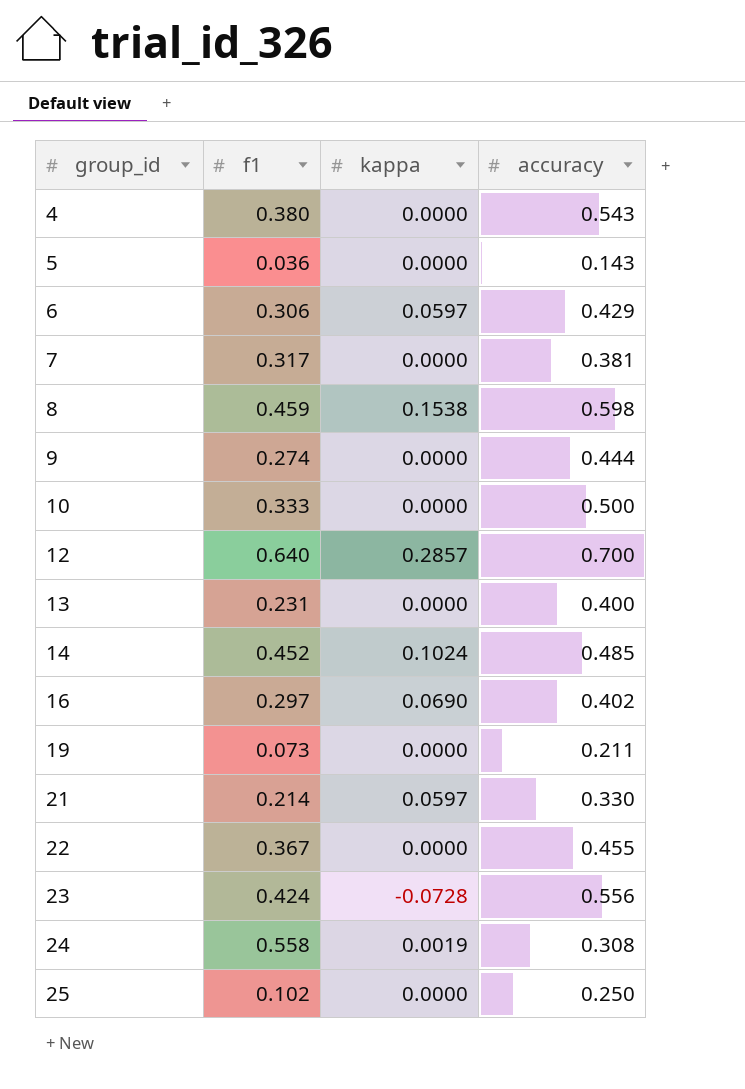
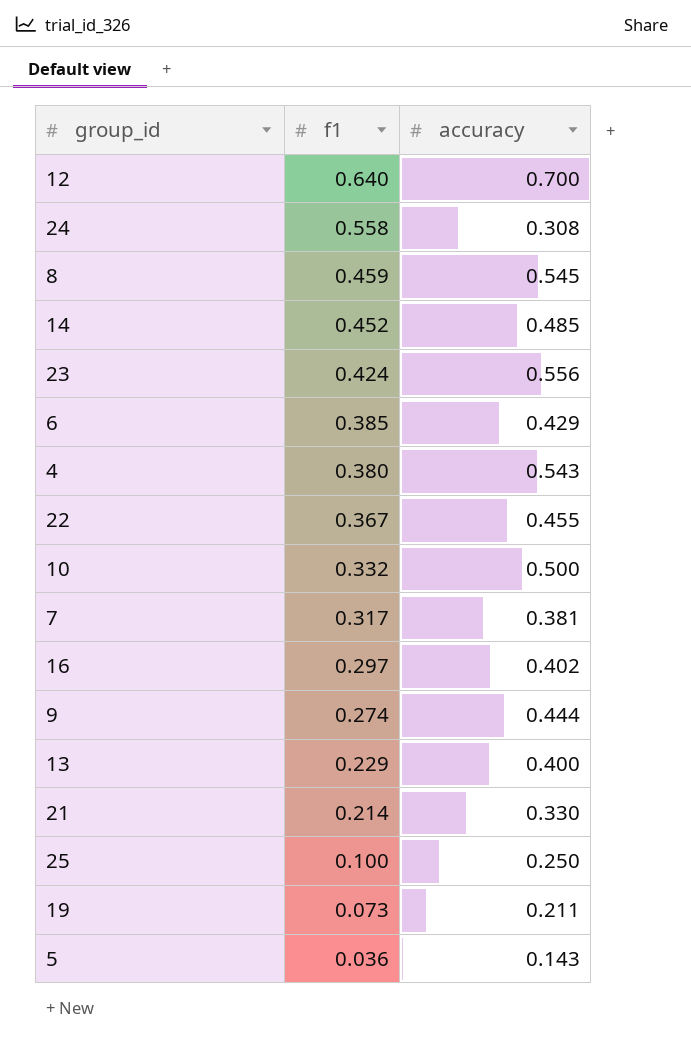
row order: group_id ascending -> f1 descending
column kappa | position: 3 -> none
8 | accuracy: 0.598 -> 0.545
6 | f1: 0.306 -> 0.385
10 | f1: 0.333 -> 0.332
13 | f1: 0.231 -> 0.229
25 | f1: 0.102 -> 0.100

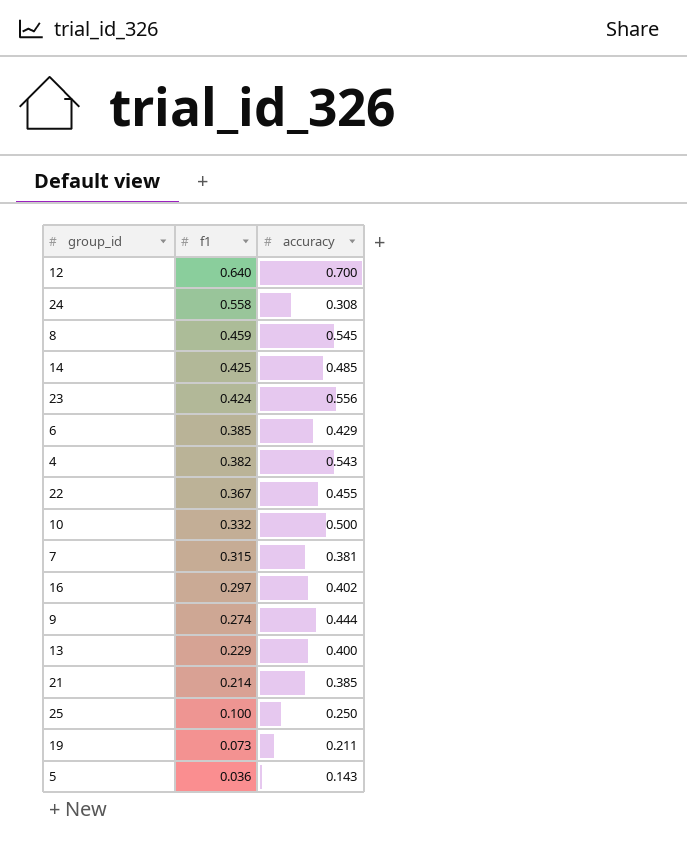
14 | f1: 0.452 -> 0.425
4 | f1: 0.380 -> 0.382
7 | f1: 0.317 -> 0.315
21 | accuracy: 0.330 -> 0.385

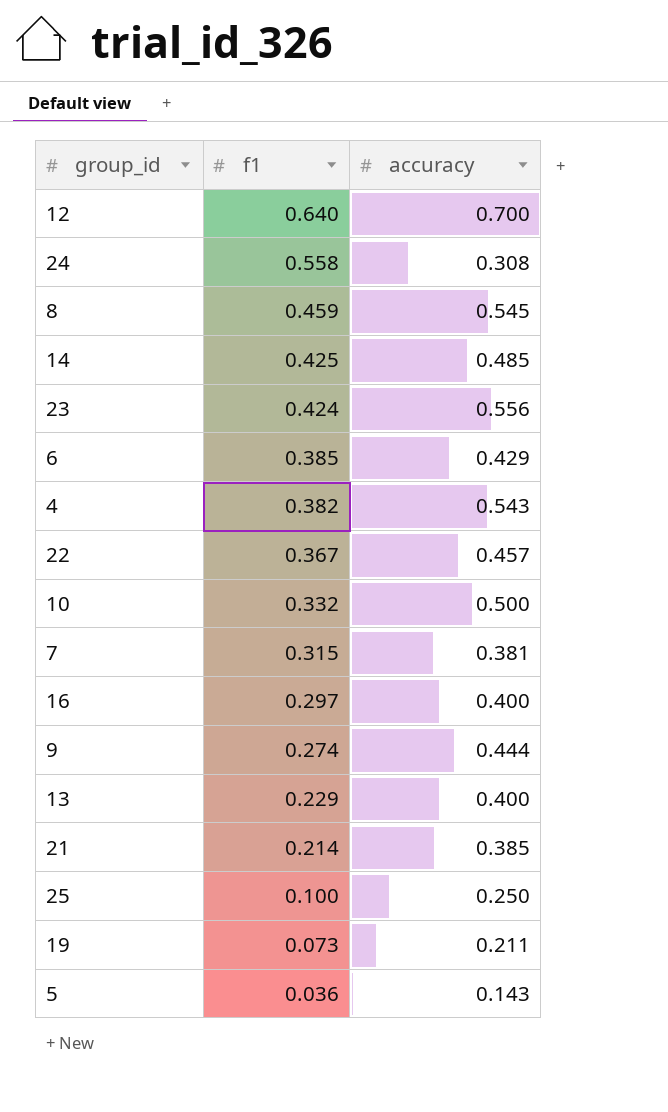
22 | accuracy: 0.455 -> 0.457
16 | accuracy: 0.402 -> 0.400

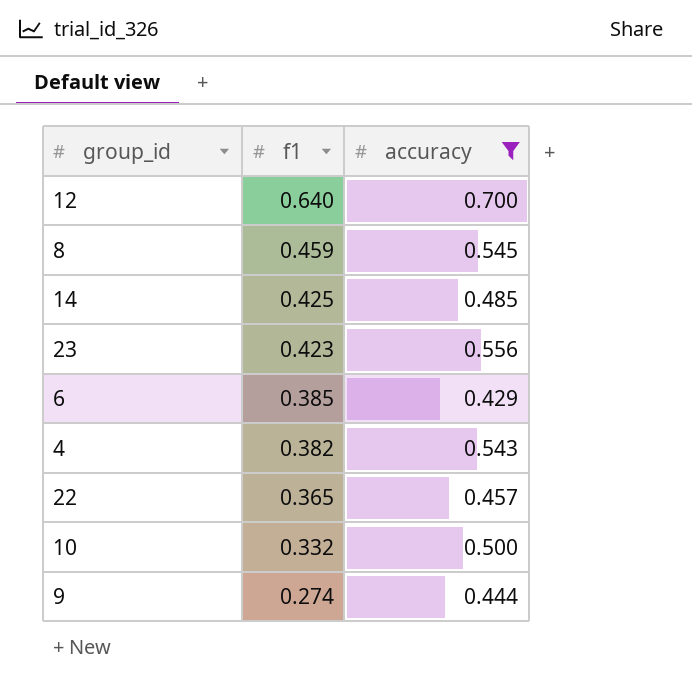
filter: none -> accuracy >= 0.429
23 | f1: 0.424 -> 0.423
22 | f1: 0.367 -> 0.365

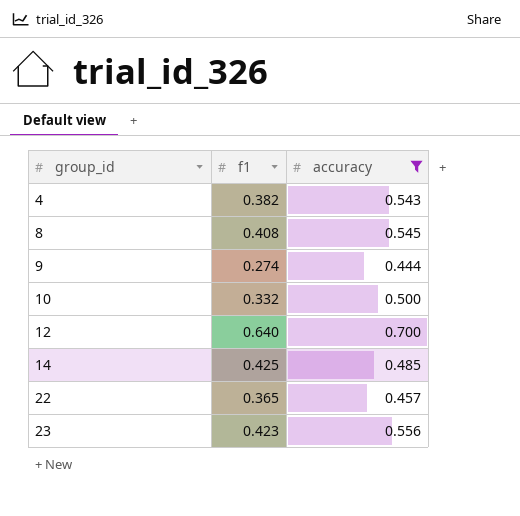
row order: f1 descending -> group_id ascending
row 6: 0.385 | 0.429 -> none
8 | f1: 0.459 -> 0.408

